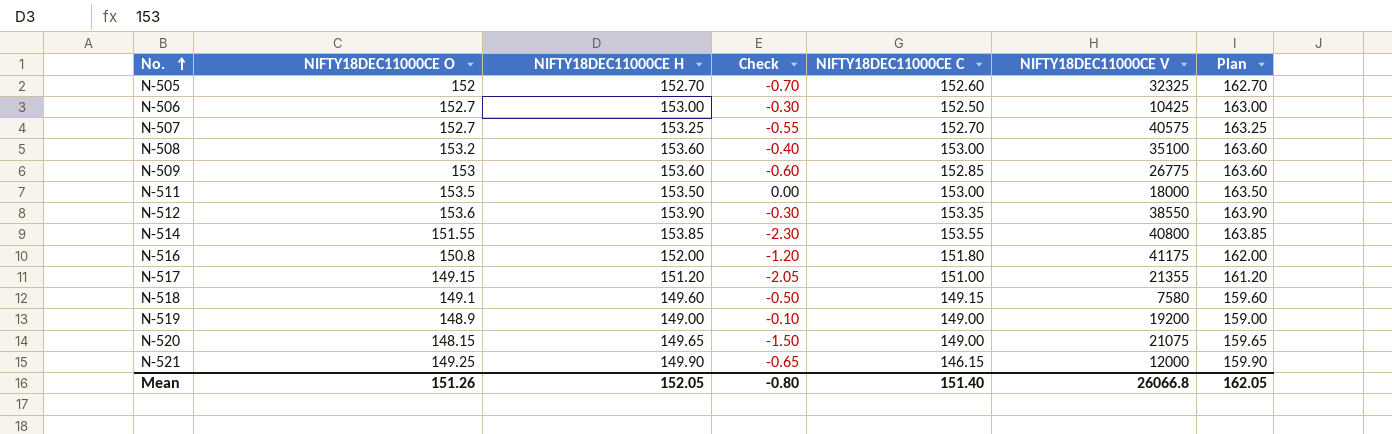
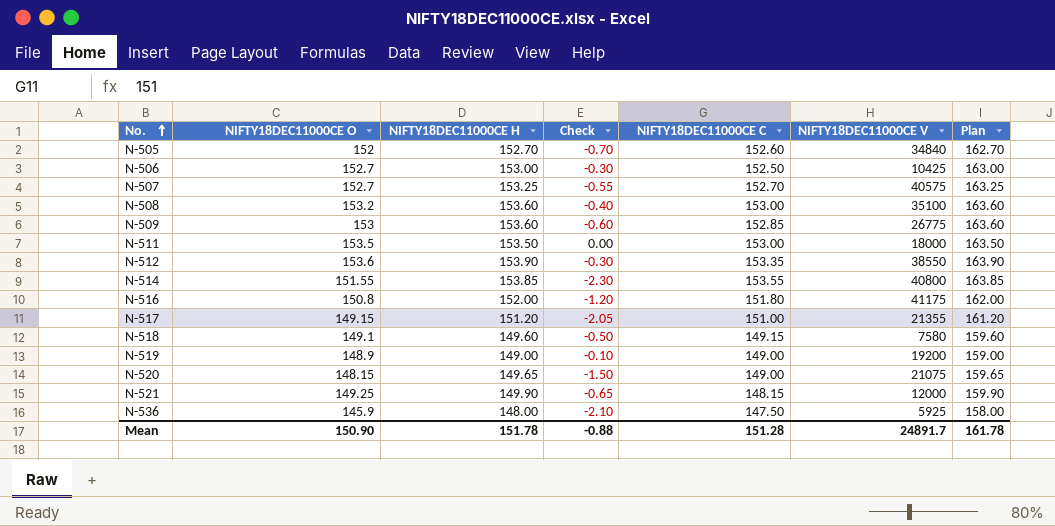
N-505 | NIFTY18DEC11000CE V: 32325 -> 34840
N-521 | NIFTY18DEC11000CE C: 146.15 -> 148.15
row N-536: none -> 145.9 | 148.00 | -2.10 | 147.50 | 5925 | 158.00
Mean | NIFTY18DEC11000CE O: 151.26 -> 150.90
Mean | NIFTY18DEC11000CE H: 152.05 -> 151.78
Mean | Check: -0.80 -> -0.88
Mean | NIFTY18DEC11000CE C: 151.40 -> 151.28
Mean | NIFTY18DEC11000CE V: 26066.8 -> 24891.7
Mean | Plan: 162.05 -> 161.78

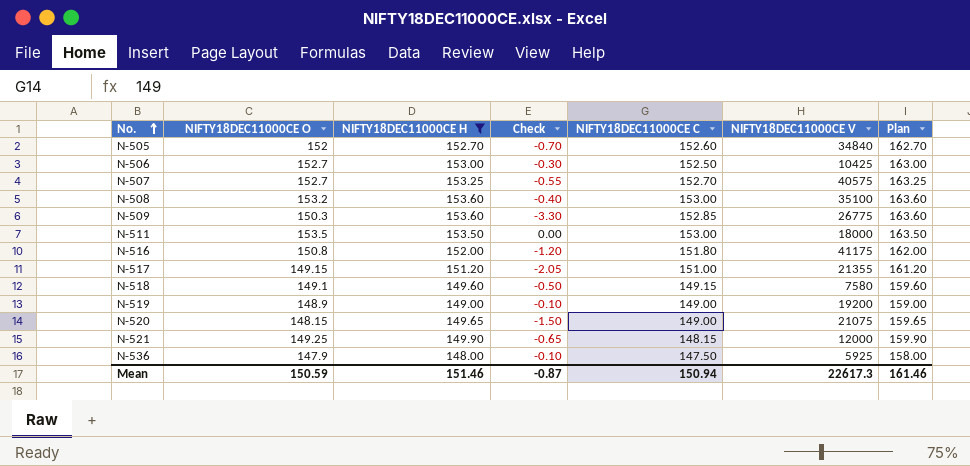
filter: none -> NIFTY18DEC11000CE H <= 153.60
N-509 | NIFTY18DEC11000CE O: 153 -> 150.3
N-509 | Check: -0.60 -> -3.30
N-536 | NIFTY18DEC11000CE O: 145.9 -> 147.9
N-536 | Check: -2.10 -> -0.10
Mean | NIFTY18DEC11000CE O: 150.90 -> 150.59
Mean | NIFTY18DEC11000CE H: 151.78 -> 151.46
Mean | Check: -0.88 -> -0.87
Mean | NIFTY18DEC11000CE C: 151.28 -> 150.94
Mean | NIFTY18DEC11000CE V: 24891.7 -> 22617.3
Mean | Plan: 161.78 -> 161.46

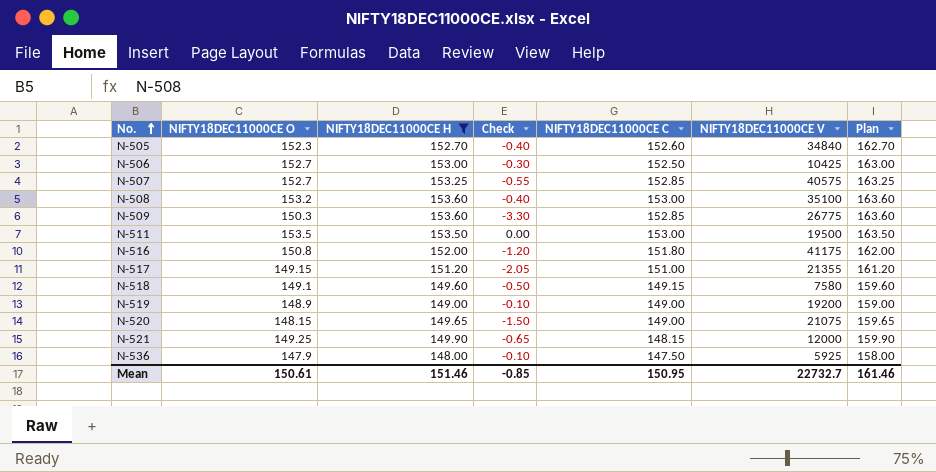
N-505 | NIFTY18DEC11000CE O: 152 -> 152.3
N-505 | Check: -0.70 -> -0.40
N-507 | NIFTY18DEC11000CE C: 152.70 -> 152.85
N-511 | NIFTY18DEC11000CE V: 18000 -> 19500
Mean | NIFTY18DEC11000CE O: 150.59 -> 150.61
Mean | Check: -0.87 -> -0.85
Mean | NIFTY18DEC11000CE C: 150.94 -> 150.95
Mean | NIFTY18DEC11000CE V: 22617.3 -> 22732.7

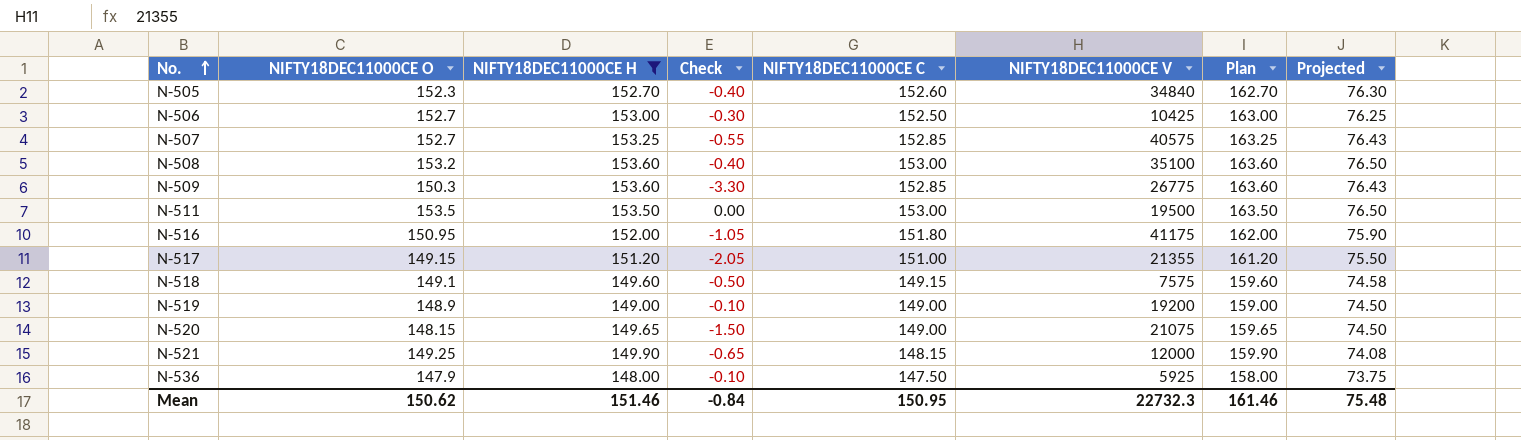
column Projected | formula: none -> [NIFTY18DEC11000CE C] * 0.5
N-516 | NIFTY18DEC11000CE O: 150.8 -> 150.95
N-516 | Check: -1.20 -> -1.05
N-518 | NIFTY18DEC11000CE V: 7580 -> 7575
Mean | NIFTY18DEC11000CE O: 150.61 -> 150.62
Mean | Check: -0.85 -> -0.84
Mean | NIFTY18DEC11000CE V: 22732.7 -> 22732.3

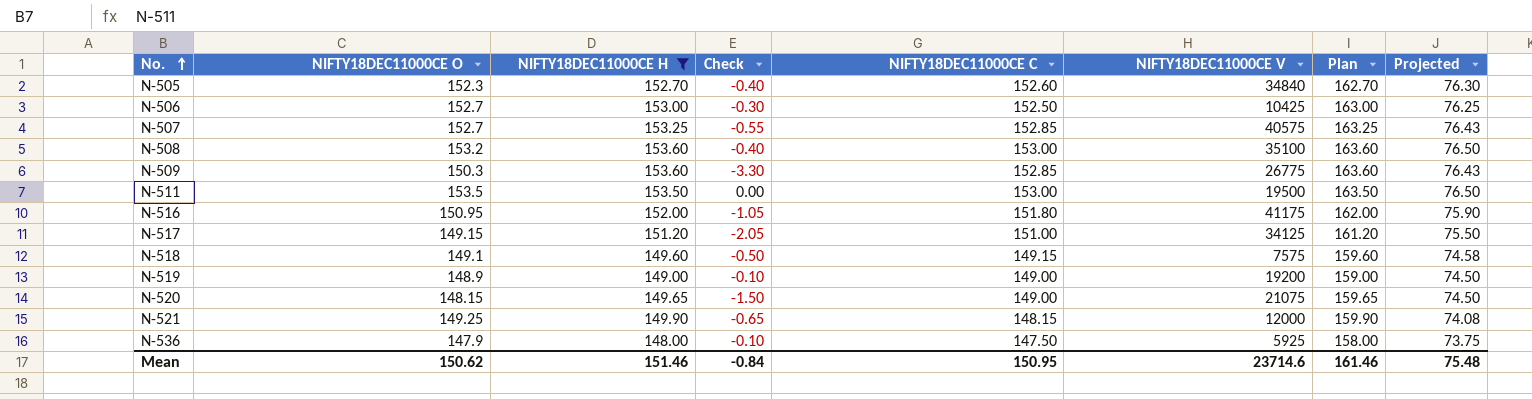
N-517 | NIFTY18DEC11000CE V: 21355 -> 34125
Mean | NIFTY18DEC11000CE V: 22732.3 -> 23714.6

